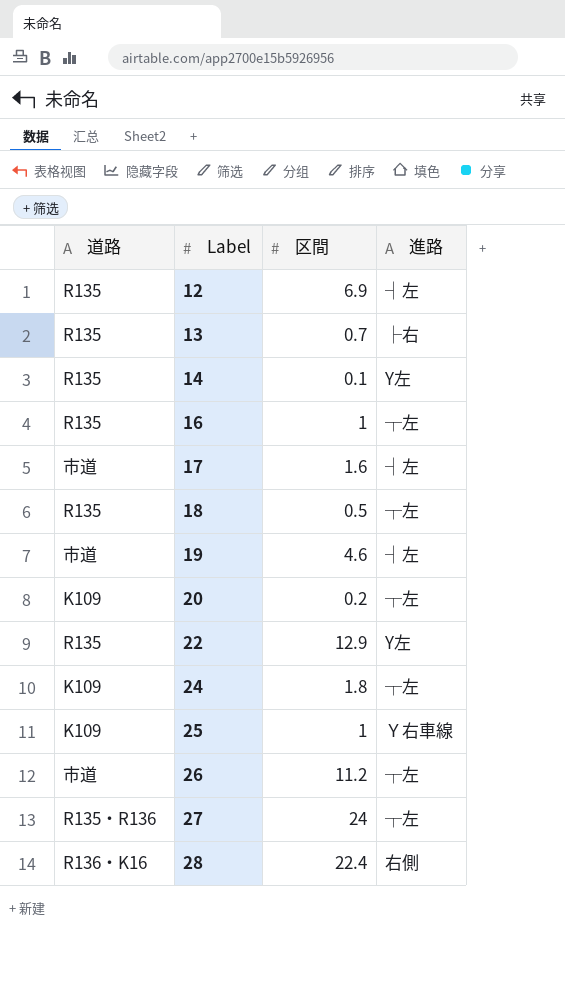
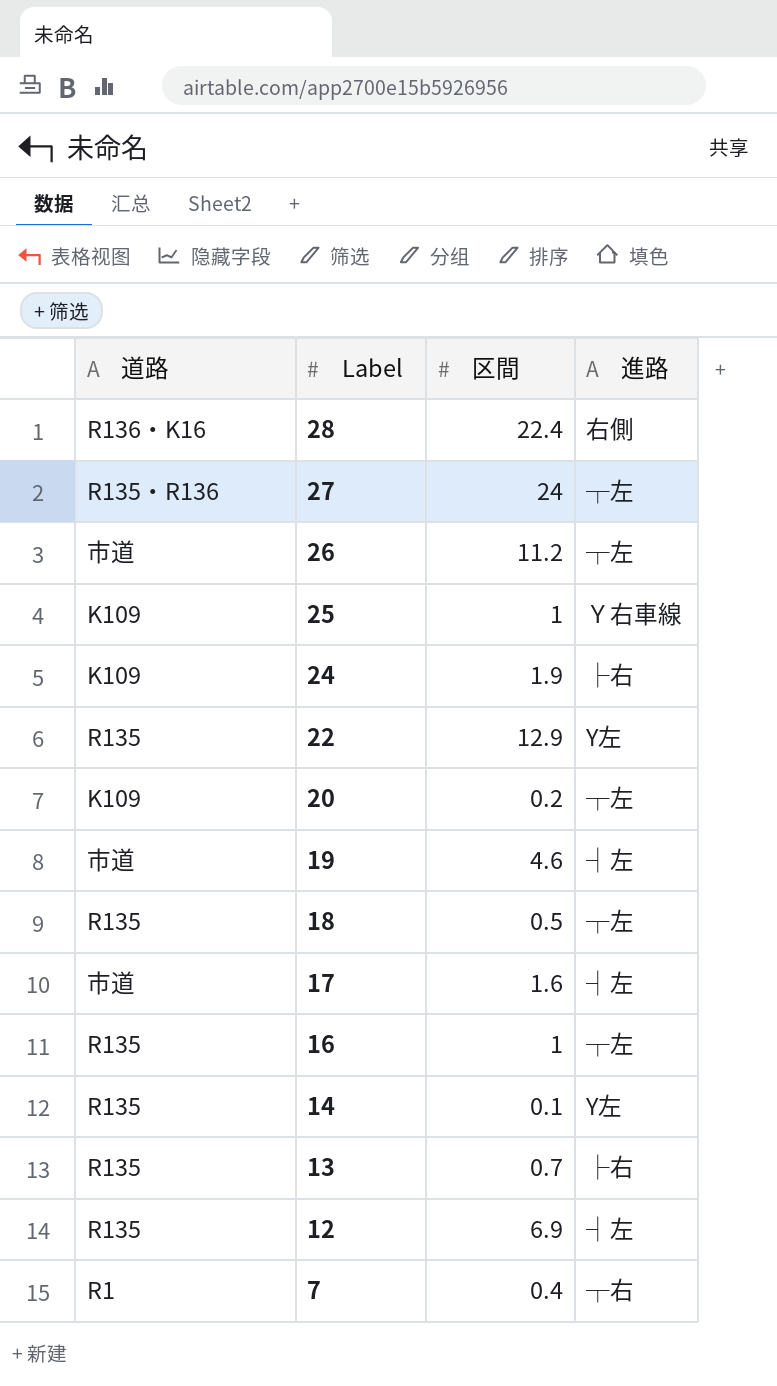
row order: Label ascending -> Label descending
24 | 区間: 1.8 -> 1.9
24 | 進路: ┬左 -> ├右
row 7: none -> R1 | 0.4 | ┬右

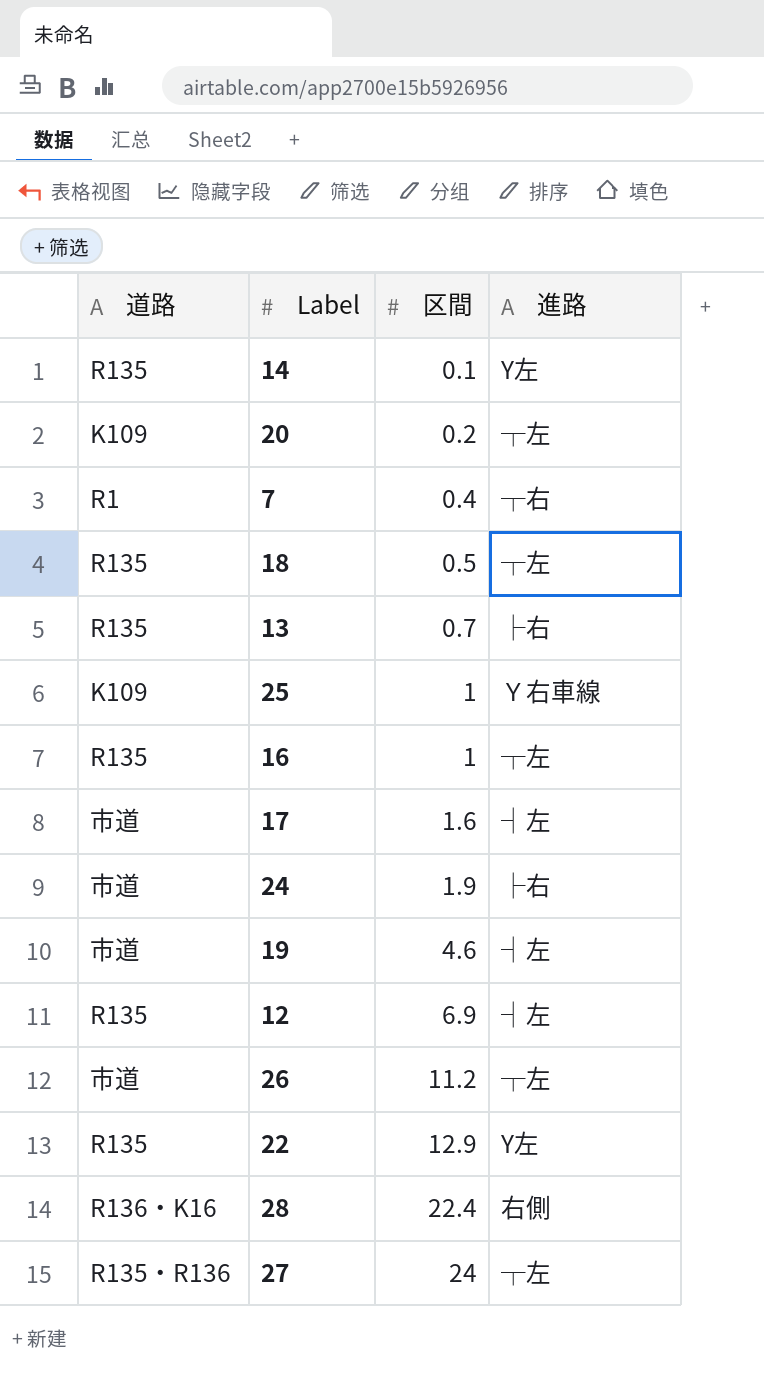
row order: Label descending -> 区間 ascending
24 | 道路: K109 -> 市道

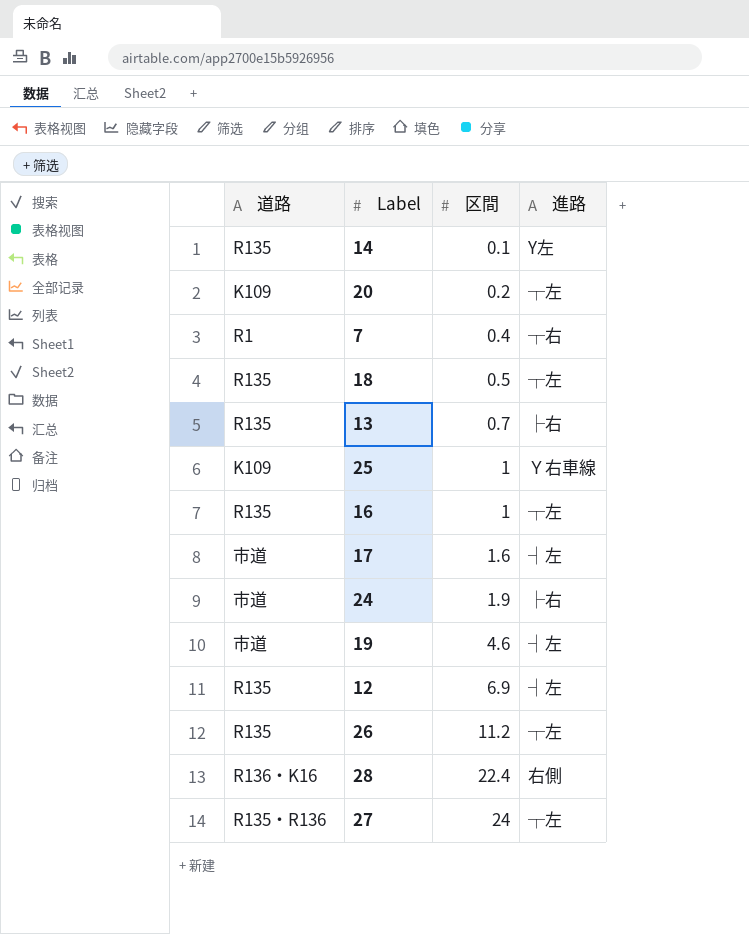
row 22: R135 | 12.9 | Y左 -> none
26 | 道路: 市道 -> R135

